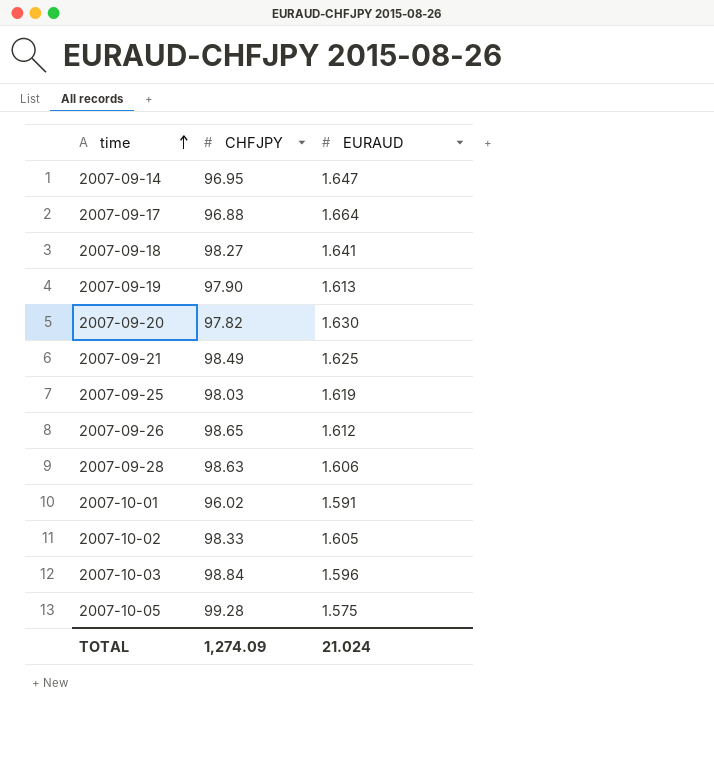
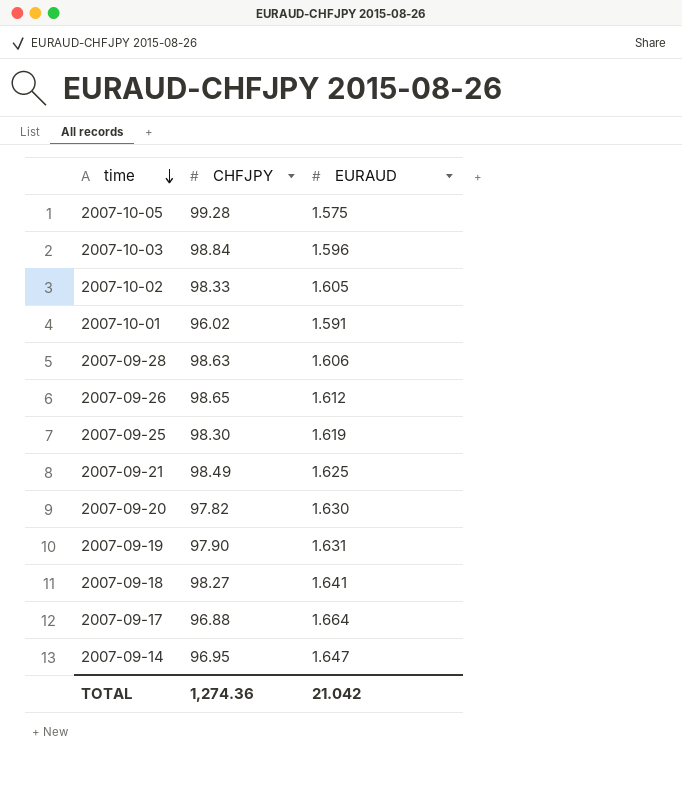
row order: time ascending -> time descending
2007-09-25 | CHFJPY: 98.03 -> 98.30
2007-09-19 | EURAUD: 1.613 -> 1.631
TOTAL | CHFJPY: 1,274.09 -> 1,274.36
TOTAL | EURAUD: 21.024 -> 21.042

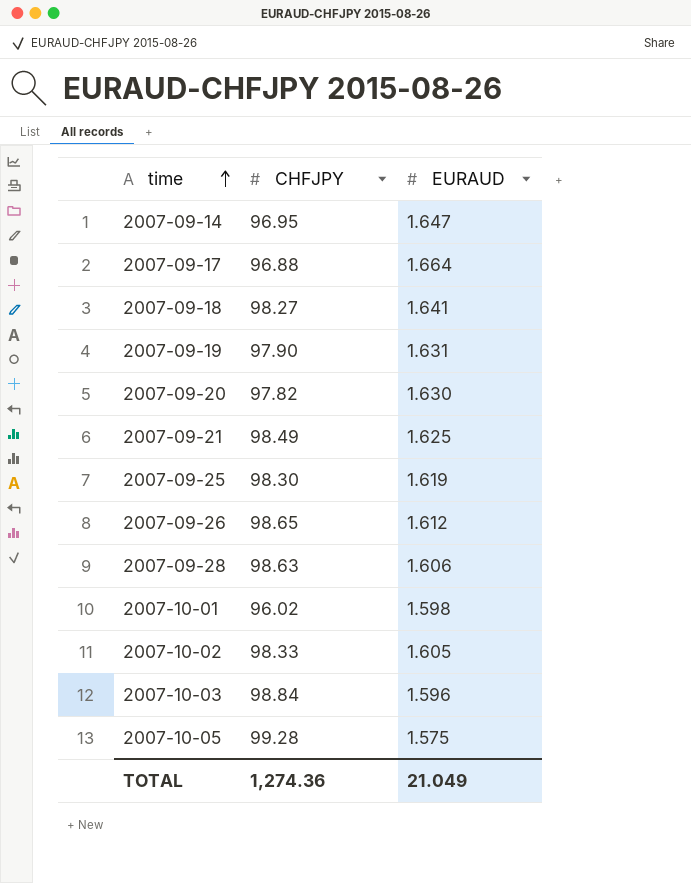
row order: time descending -> time ascending
2007-10-01 | EURAUD: 1.591 -> 1.598
TOTAL | EURAUD: 21.042 -> 21.049

